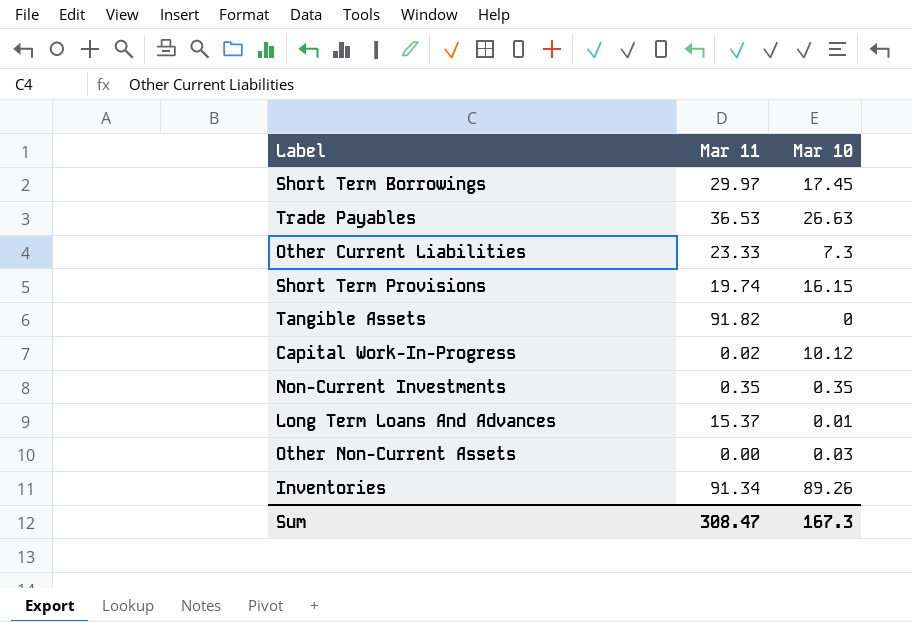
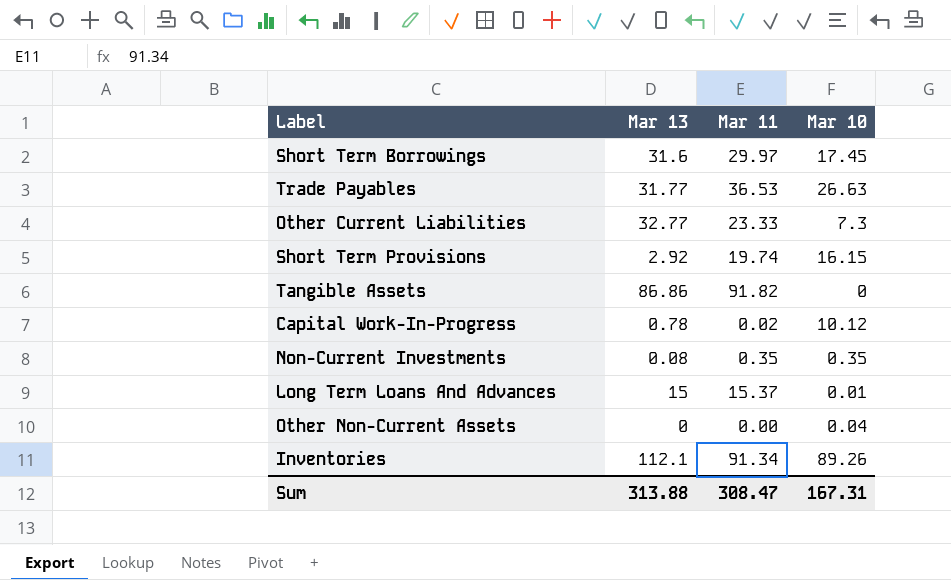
column Mar 13 | position: none -> 2
Other Non-Current Assets | Mar 10: 0.03 -> 0.04
Sum | Mar 10: 167.3 -> 167.31

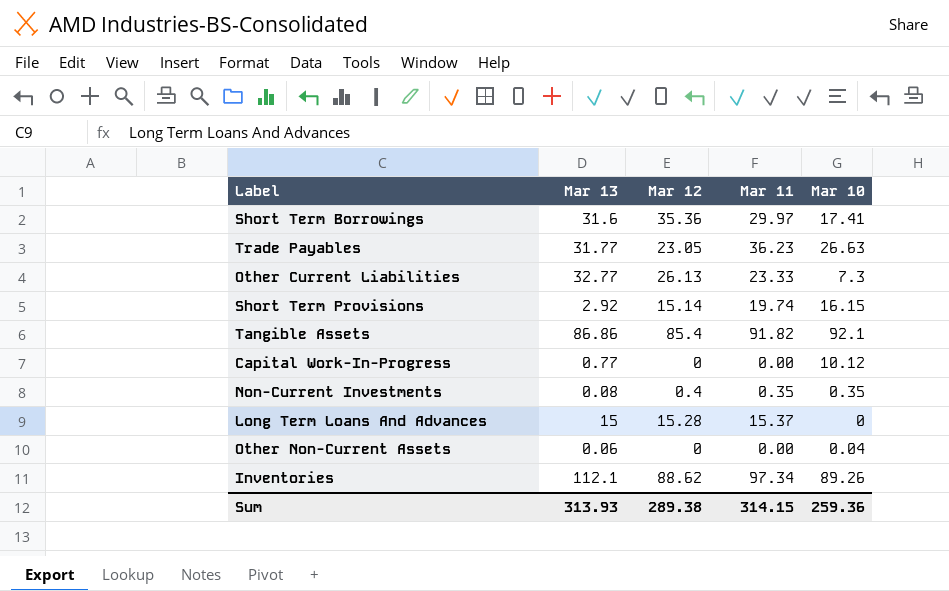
column Mar 12 | position: none -> 3
Short Term Borrowings | Mar 10: 17.45 -> 17.41
Trade Payables | Mar 11: 36.53 -> 36.23
Tangible Assets | Mar 10: 0 -> 92.1
Capital Work-In-Progress | Mar 13: 0.78 -> 0.77
Capital Work-In-Progress | Mar 11: 0.02 -> 0.00
Long Term Loans And Advances | Mar 10: 0.01 -> 0
Other Non-Current Assets | Mar 13: 0 -> 0.06
Inventories | Mar 11: 91.34 -> 97.34
Sum | Mar 13: 313.88 -> 313.93
Sum | Mar 11: 308.47 -> 314.15
Sum | Mar 10: 167.31 -> 259.36

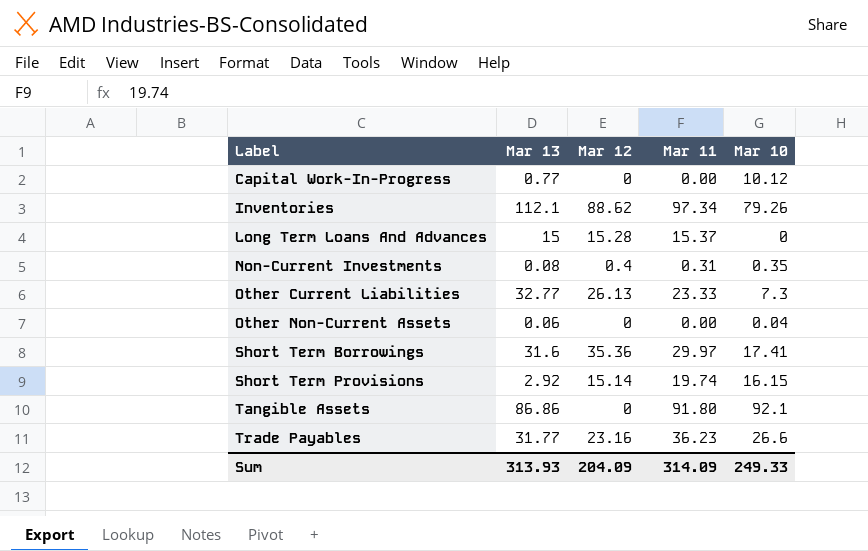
row order: none -> Label ascending
Inventories | Mar 10: 89.26 -> 79.26
Non-Current Investments | Mar 11: 0.35 -> 0.31
Tangible Assets | Mar 12: 85.4 -> 0
Tangible Assets | Mar 11: 91.82 -> 91.80
Trade Payables | Mar 12: 23.05 -> 23.16
Trade Payables | Mar 10: 26.63 -> 26.6
Sum | Mar 12: 289.38 -> 204.09
Sum | Mar 11: 314.15 -> 314.09
Sum | Mar 10: 259.36 -> 249.33

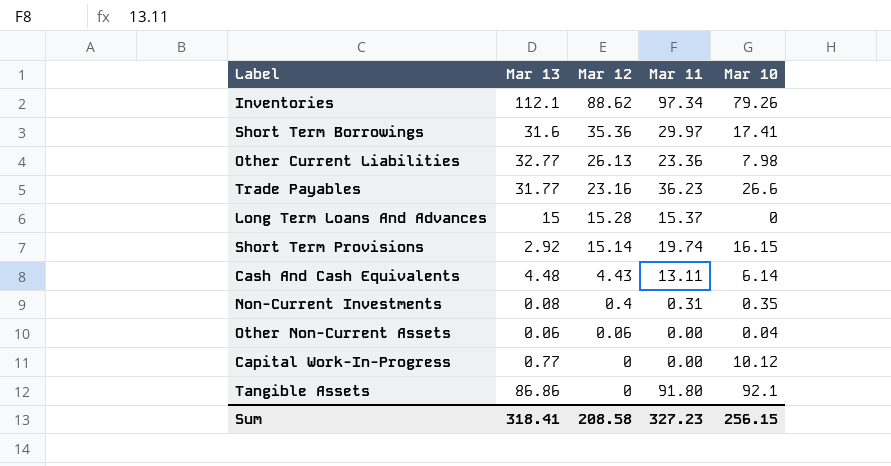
row order: Label ascending -> Mar 12 descending
Other Current Liabilities | Mar 11: 23.33 -> 23.36
Other Current Liabilities | Mar 10: 7.3 -> 7.98
row Cash And Cash Equivalents: none -> 4.48 | 4.43 | 13.11 | 6.14
Other Non-Current Assets | Mar 12: 0 -> 0.06
Sum | Mar 13: 313.93 -> 318.41
Sum | Mar 12: 204.09 -> 208.58
Sum | Mar 11: 314.09 -> 327.23
Sum | Mar 10: 249.33 -> 256.15

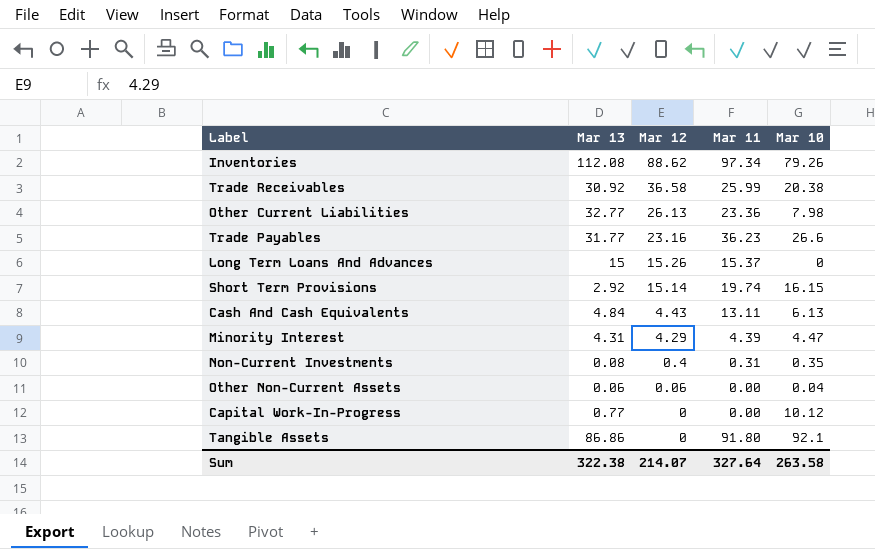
row Short Term Borrowings: 31.6 | 35.36 | 29.97 | 17.41 -> none
Inventories | Mar 13: 112.1 -> 112.08
row Trade Receivables: none -> 30.92 | 36.58 | 25.99 | 20.38
Long Term Loans And Advances | Mar 12: 15.28 -> 15.26
Cash And Cash Equivalents | Mar 13: 4.48 -> 4.84
Cash And Cash Equivalents | Mar 10: 6.14 -> 6.13
row Minority Interest: none -> 4.31 | 4.29 | 4.39 | 4.47
Sum | Mar 13: 318.41 -> 322.38
Sum | Mar 12: 208.58 -> 214.07
Sum | Mar 11: 327.23 -> 327.64
Sum | Mar 10: 256.15 -> 263.58

